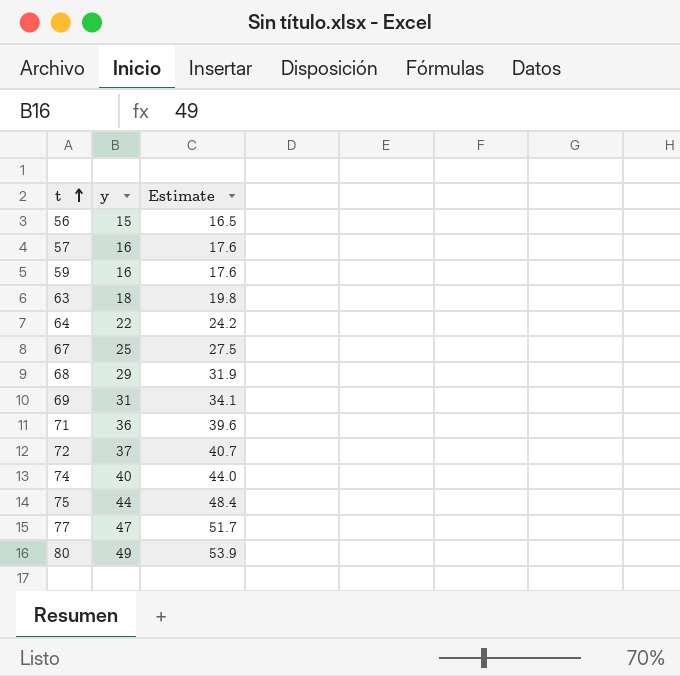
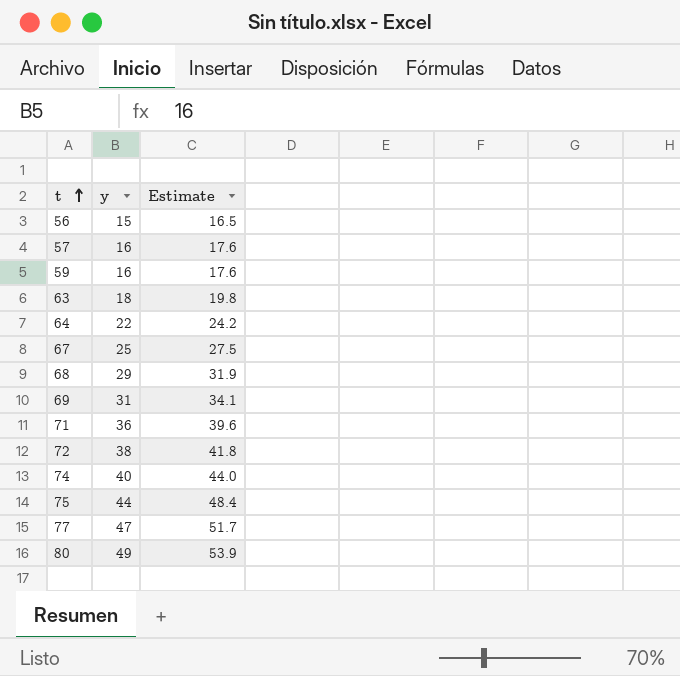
72 | y: 37 -> 38
72 | Estimate: 40.7 -> 41.8

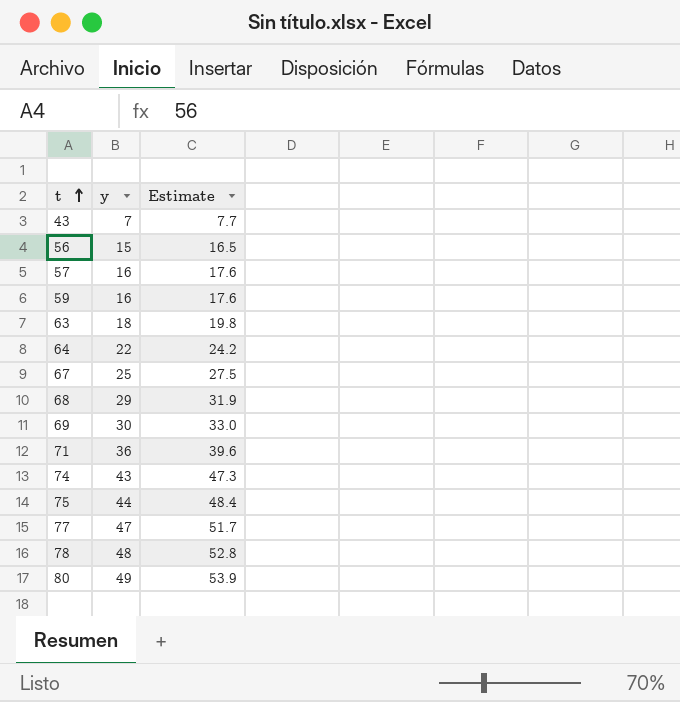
row 72: 38 | 41.8 -> none
row 43: none -> 7 | 7.7
69 | y: 31 -> 30
69 | Estimate: 34.1 -> 33.0
74 | y: 40 -> 43
74 | Estimate: 44.0 -> 47.3
row 78: none -> 48 | 52.8

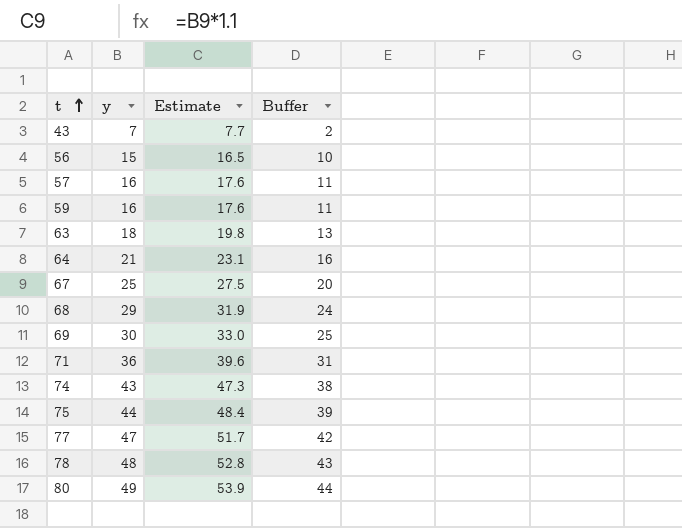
column Buffer | formula: none -> [y] - 5
64 | y: 22 -> 21
64 | Estimate: 24.2 -> 23.1

